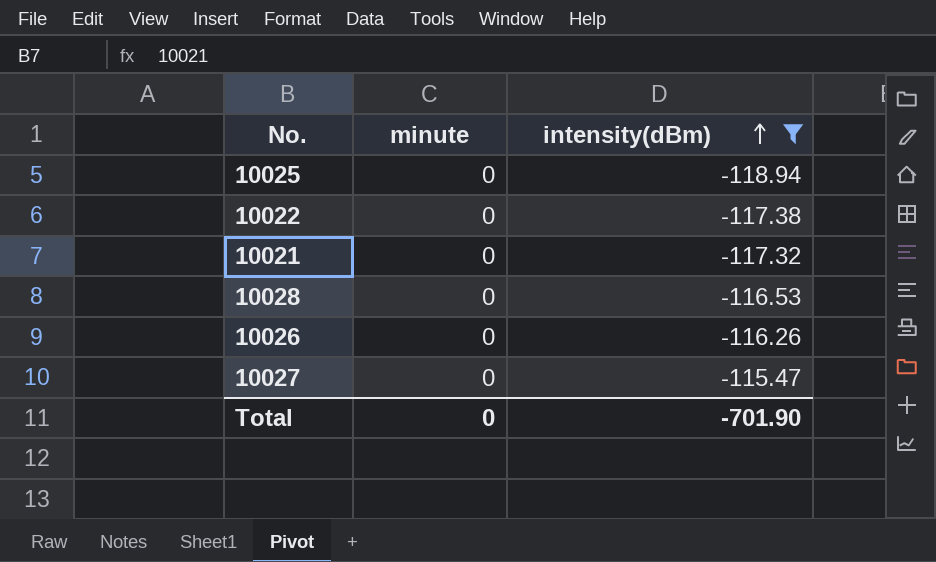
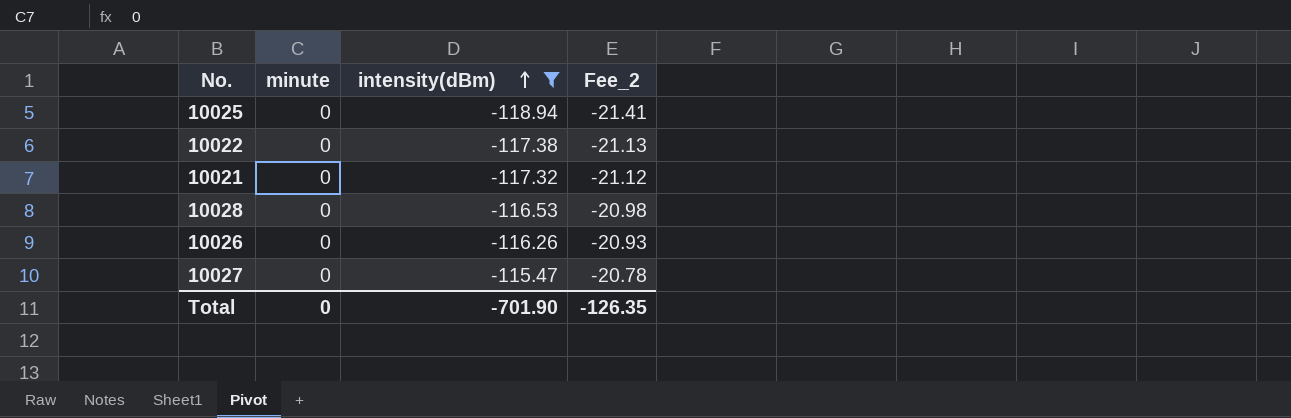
column Fee_2 | formula: none -> [intensity(dBm)] * 0.18

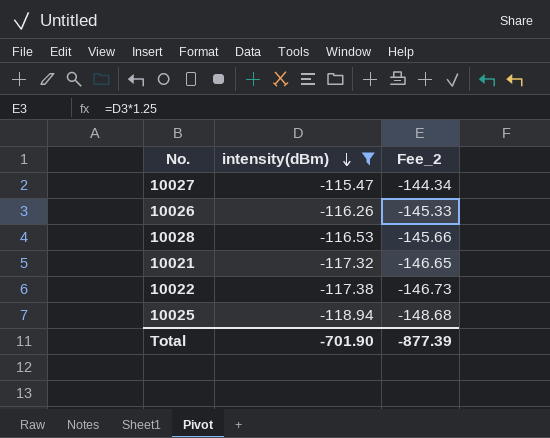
row order: intensity(dBm) ascending -> intensity(dBm) descending
column minute | position: 2 -> none
column Fee_2 | formula: [intensity(dBm)] * 0.18 -> [intensity(dBm)] * 1.25
Total | Fee_2: -126.35 -> -877.39

